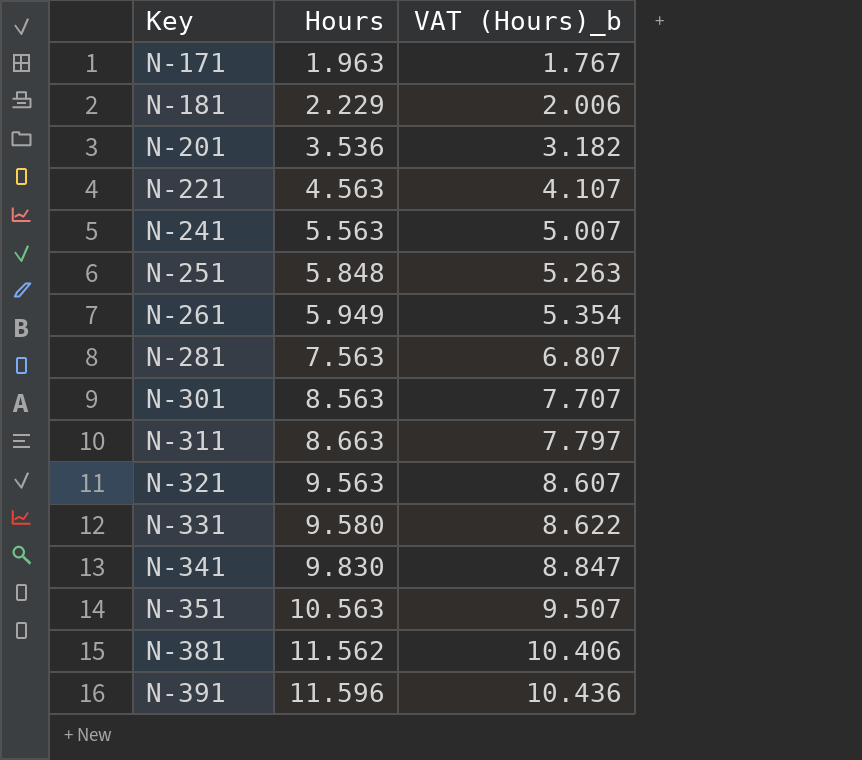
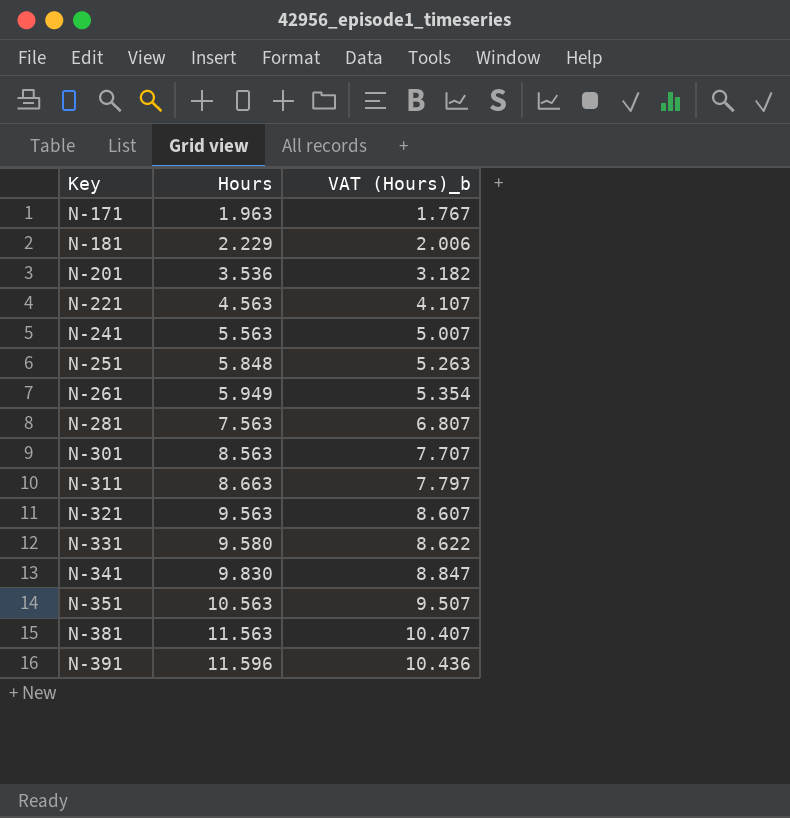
N-381 | Hours: 11.562 -> 11.563
N-381 | VAT (Hours)_b: 10.406 -> 10.407

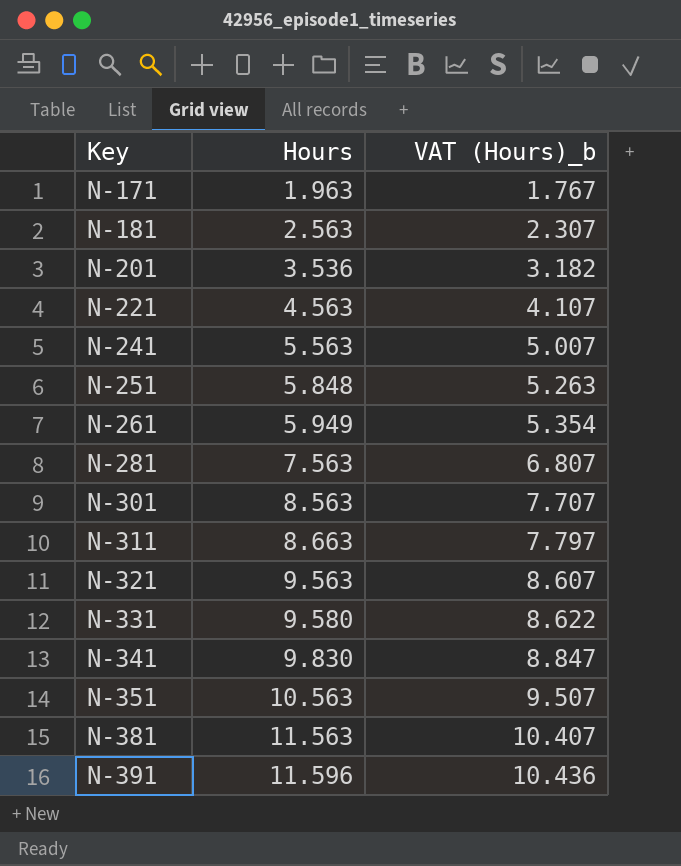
N-181 | Hours: 2.229 -> 2.563
N-181 | VAT (Hours)_b: 2.006 -> 2.307

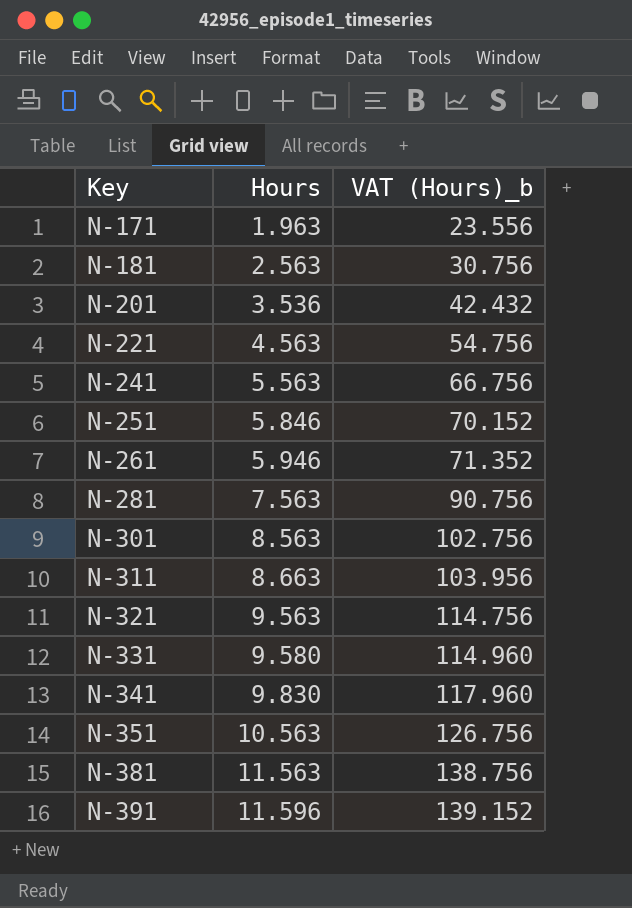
column VAT (Hours)_b | formula: [Hours] * 0.9 -> [Hours] * 12
N-251 | Hours: 5.848 -> 5.846
N-261 | Hours: 5.949 -> 5.946

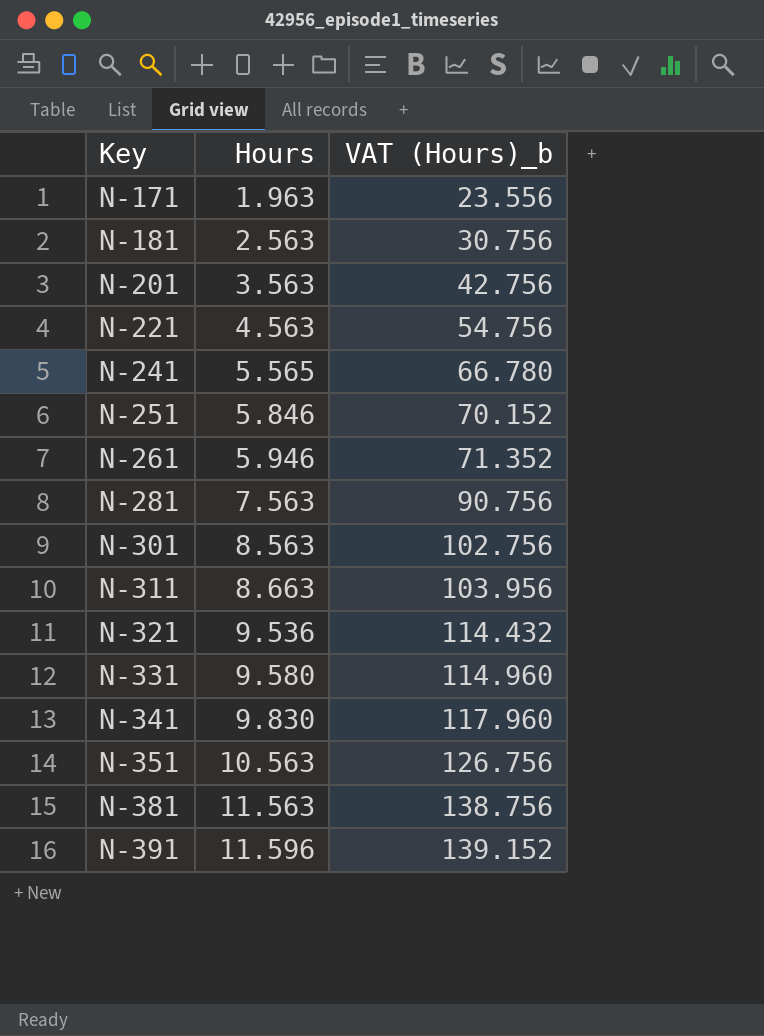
N-201 | Hours: 3.536 -> 3.563
N-201 | VAT (Hours)_b: 42.432 -> 42.756
N-241 | Hours: 5.563 -> 5.565
N-241 | VAT (Hours)_b: 66.756 -> 66.780
N-321 | Hours: 9.563 -> 9.536
N-321 | VAT (Hours)_b: 114.756 -> 114.432

